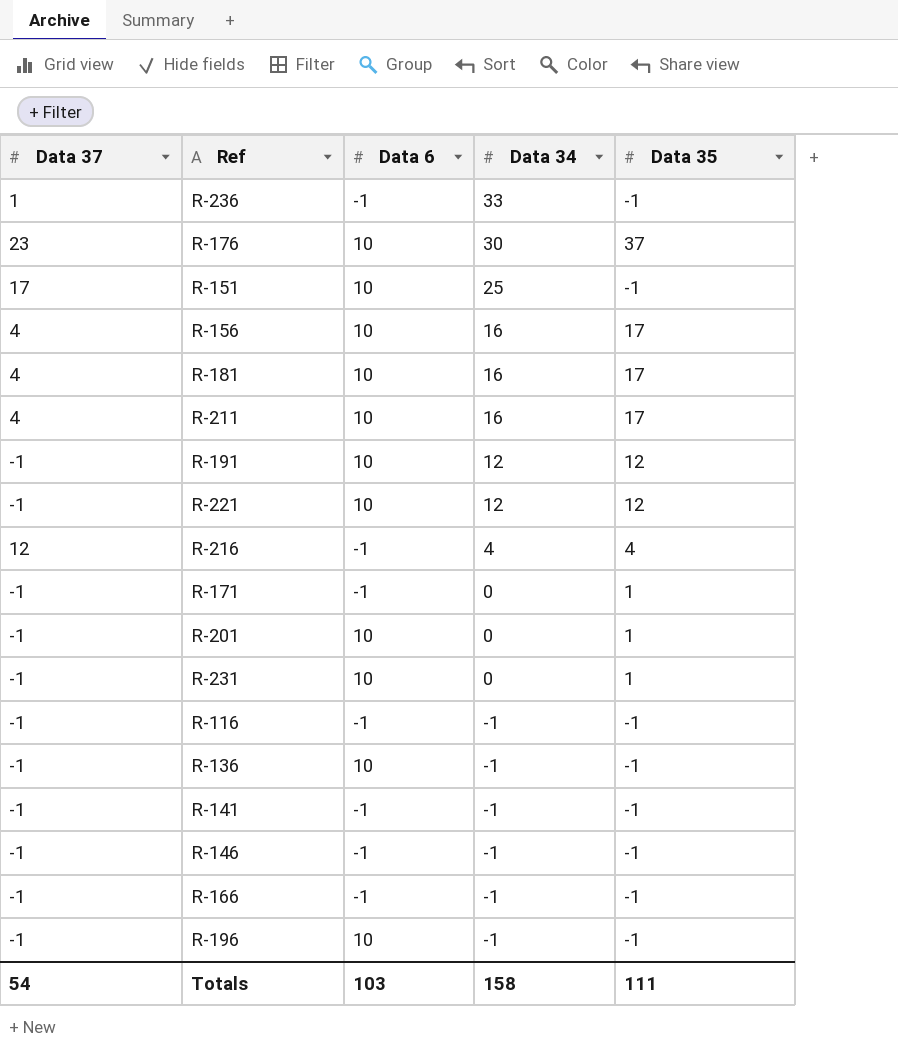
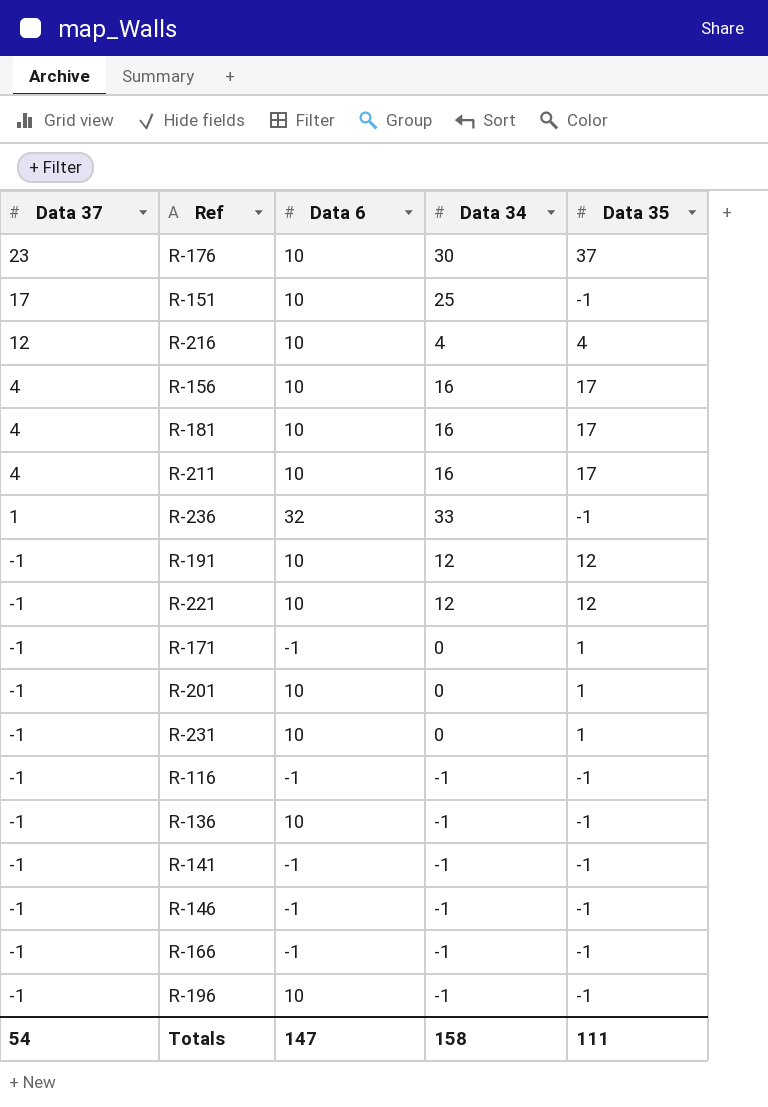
row order: Data 34 descending -> Data 37 descending
R-216 | Data 6: -1 -> 10
R-236 | Data 6: -1 -> 32
Totals | Data 6: 103 -> 147

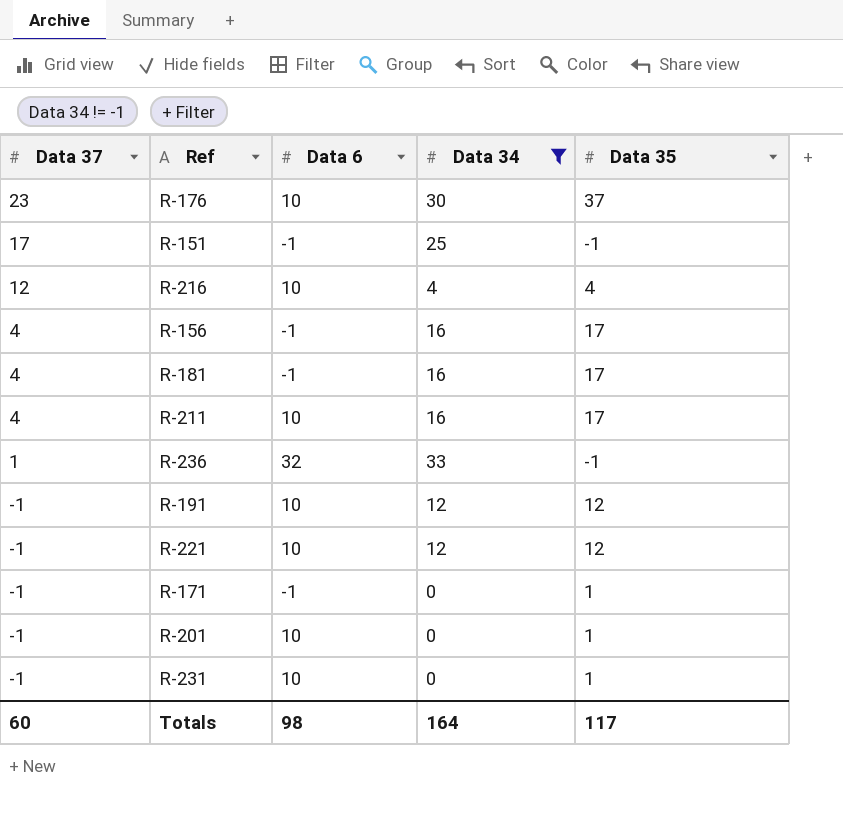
filter: none -> Data 34 != -1
R-151 | Data 6: 10 -> -1
R-156 | Data 6: 10 -> -1
R-181 | Data 6: 10 -> -1
Totals | Data 37: 54 -> 60
Totals | Data 6: 147 -> 98
Totals | Data 34: 158 -> 164
Totals | Data 35: 111 -> 117

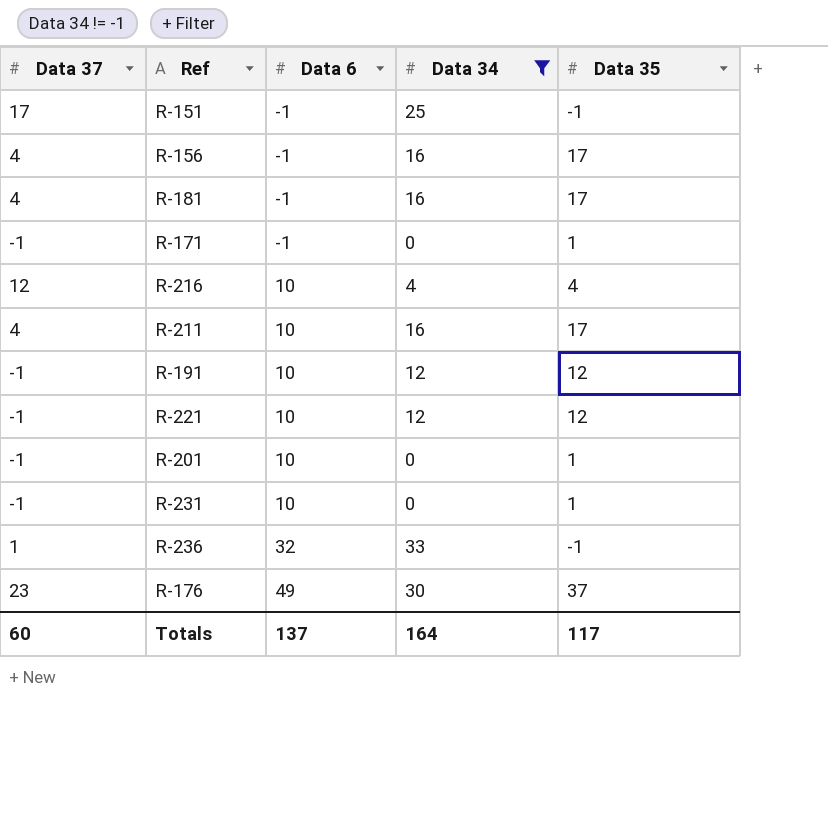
row order: Data 37 descending -> Data 6 ascending
R-176 | Data 6: 10 -> 49
Totals | Data 6: 98 -> 137

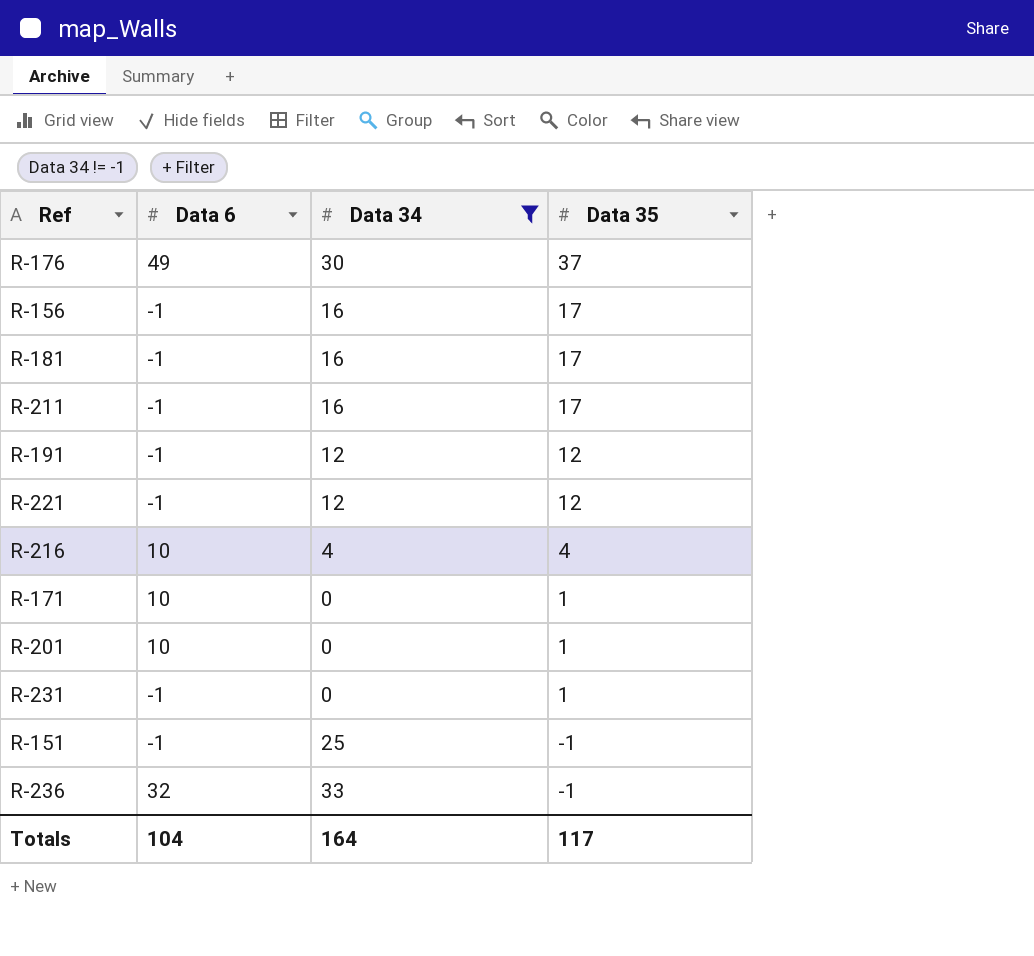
row order: Data 6 ascending -> Data 35 descending
column Data 37 | position: 1 -> none
R-211 | Data 6: 10 -> -1
R-191 | Data 6: 10 -> -1
R-221 | Data 6: 10 -> -1
R-171 | Data 6: -1 -> 10
R-231 | Data 6: 10 -> -1
Totals | Data 6: 137 -> 104

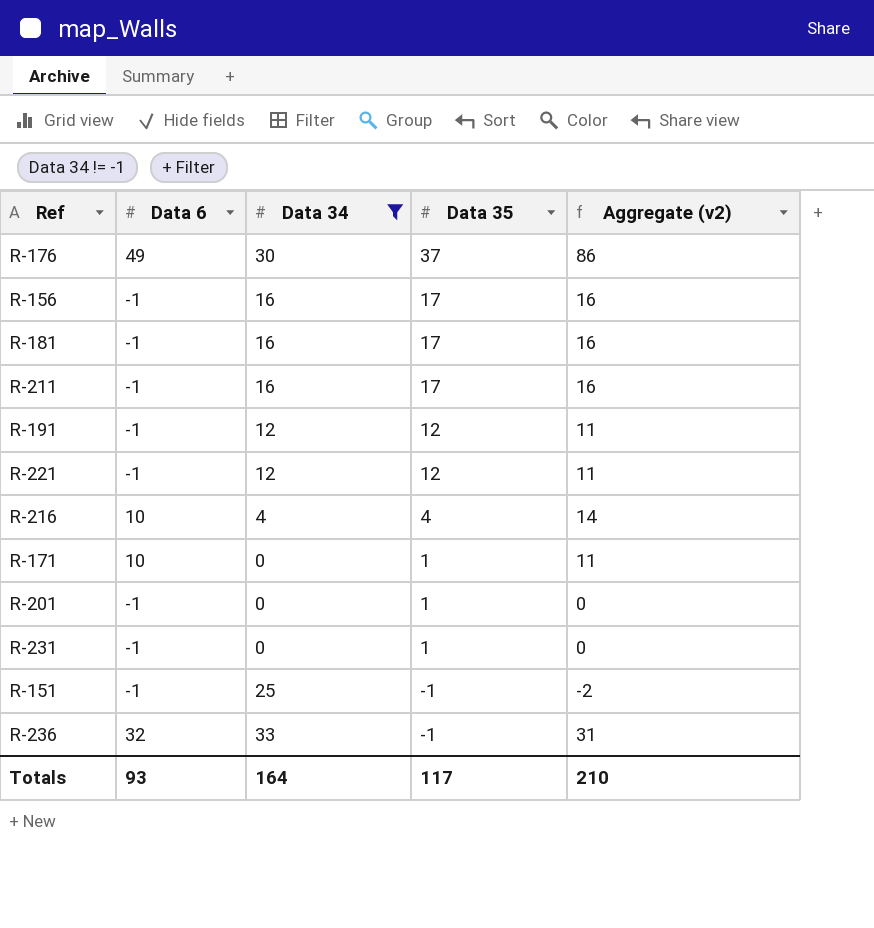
column Aggregate (v2) | formula: none -> [Data 6] + [Data 35]
R-201 | Data 6: 10 -> -1
Totals | Data 6: 104 -> 93

